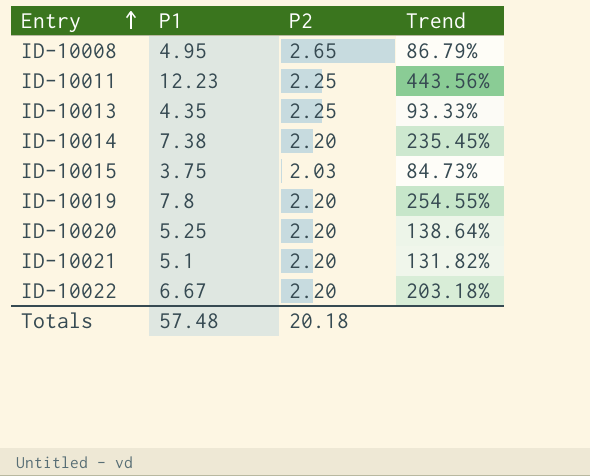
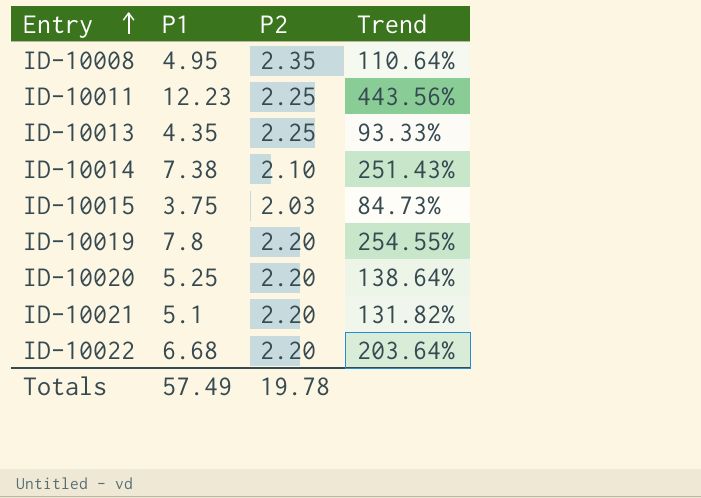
ID-10008 | P2: 2.65 -> 2.35
ID-10008 | Trend: 86.79% -> 110.64%
ID-10014 | P2: 2.20 -> 2.10
ID-10014 | Trend: 235.45% -> 251.43%
ID-10022 | P1: 6.67 -> 6.68
ID-10022 | Trend: 203.18% -> 203.64%
Totals | P1: 57.48 -> 57.49
Totals | P2: 20.18 -> 19.78

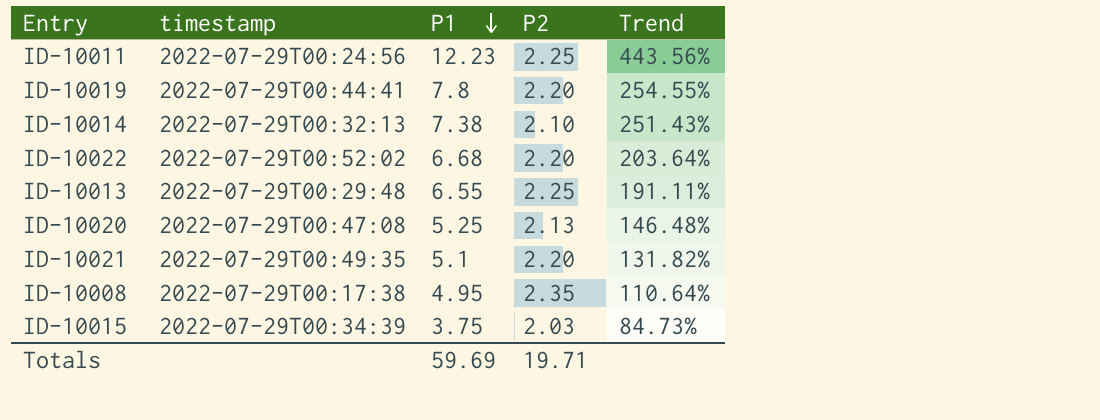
row order: Entry ascending -> P1 descending
column timestamp | position: none -> 2
ID-10013 | P1: 4.35 -> 6.55
ID-10013 | Trend: 93.33% -> 191.11%
ID-10020 | P2: 2.20 -> 2.13
ID-10020 | Trend: 138.64% -> 146.48%
Totals | P1: 57.49 -> 59.69
Totals | P2: 19.78 -> 19.71

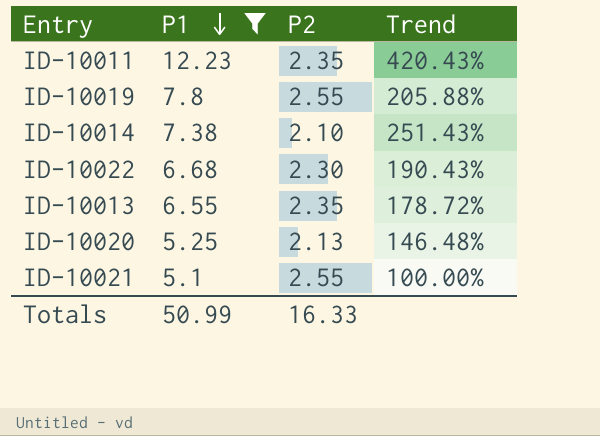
filter: none -> P1 >= 5.1
column timestamp | position: 2 -> none
ID-10011 | P2: 2.25 -> 2.35
ID-10011 | Trend: 443.56% -> 420.43%
ID-10019 | P2: 2.20 -> 2.55
ID-10019 | Trend: 254.55% -> 205.88%
ID-10022 | P2: 2.20 -> 2.30
ID-10022 | Trend: 203.64% -> 190.43%
ID-10013 | P2: 2.25 -> 2.35
ID-10013 | Trend: 191.11% -> 178.72%
ID-10021 | P2: 2.20 -> 2.55
ID-10021 | Trend: 131.82% -> 100.00%
Totals | P1: 59.69 -> 50.99
Totals | P2: 19.71 -> 16.33

